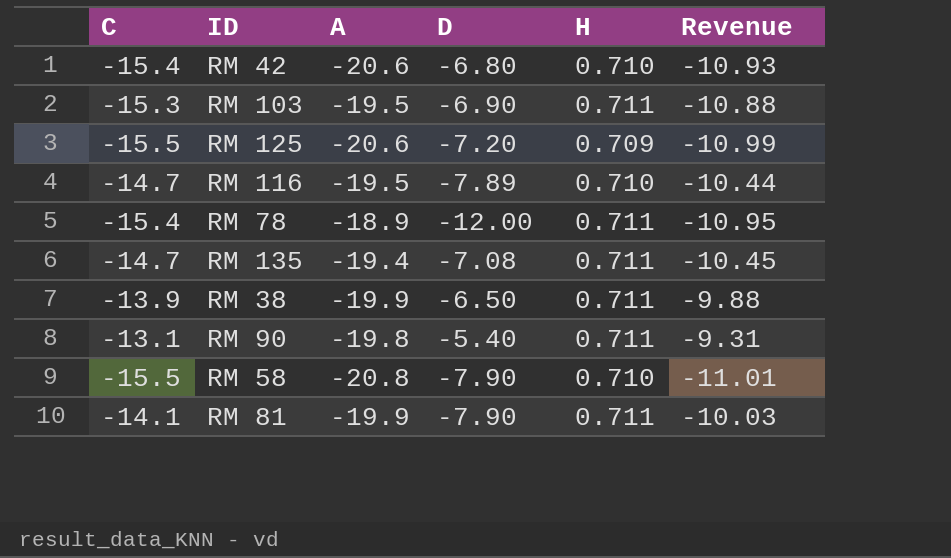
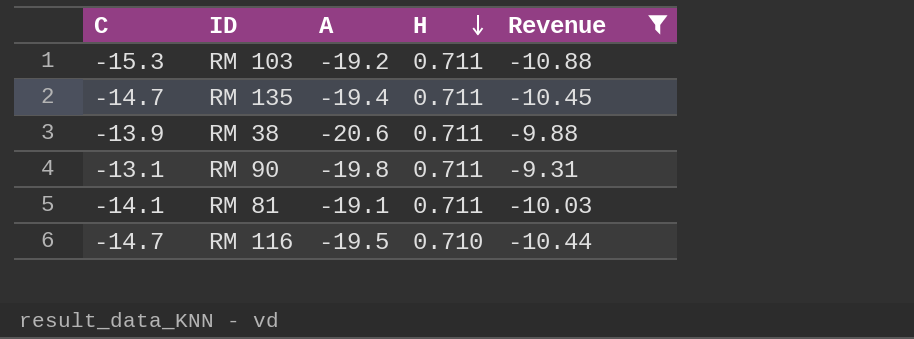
filter: none -> Revenue >= -10.88
row order: none -> H descending
column D | position: 4 -> none
RM 103 | A: -19.5 -> -19.2
RM 38 | A: -19.9 -> -20.6
RM 81 | A: -19.9 -> -19.1

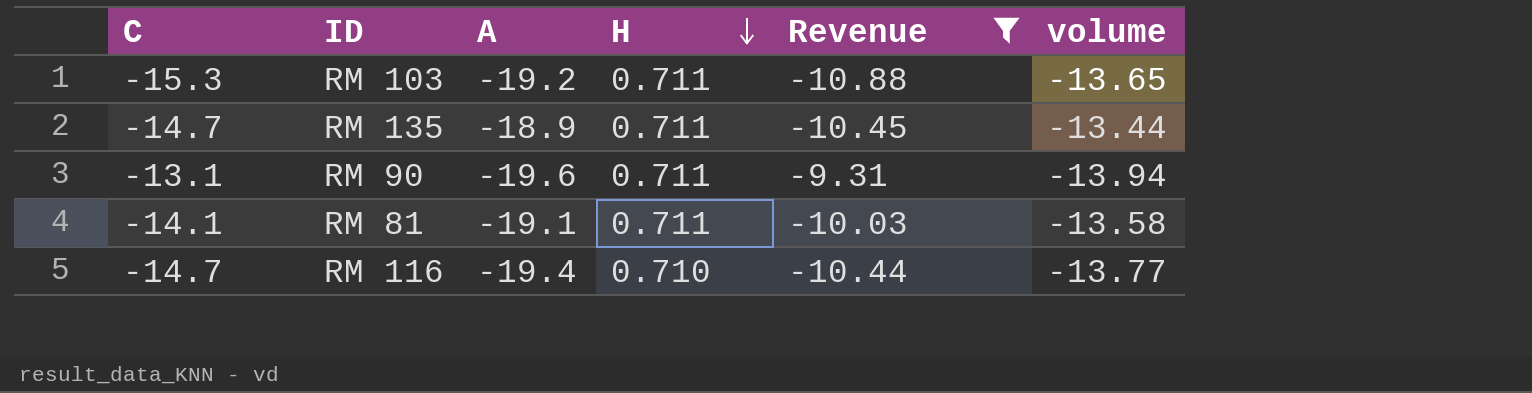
column volume | formula: none -> [A] * [H]
row RM 38: -13.9 | -20.6 | 0.711 | -9.88 -> none
RM 135 | A: -19.4 -> -18.9
RM 90 | A: -19.8 -> -19.6
RM 116 | A: -19.5 -> -19.4

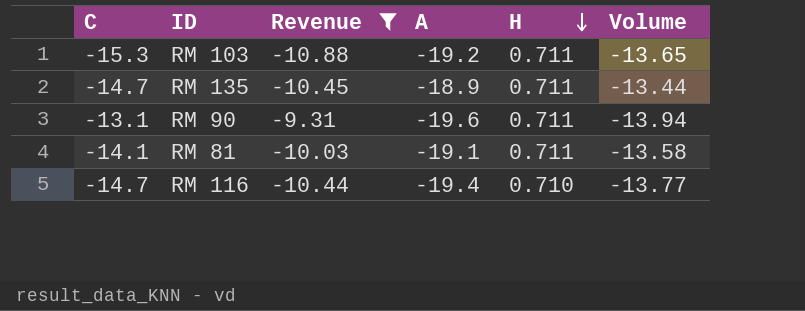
column Revenue | position: 5 -> 3
column name: volume -> Volume

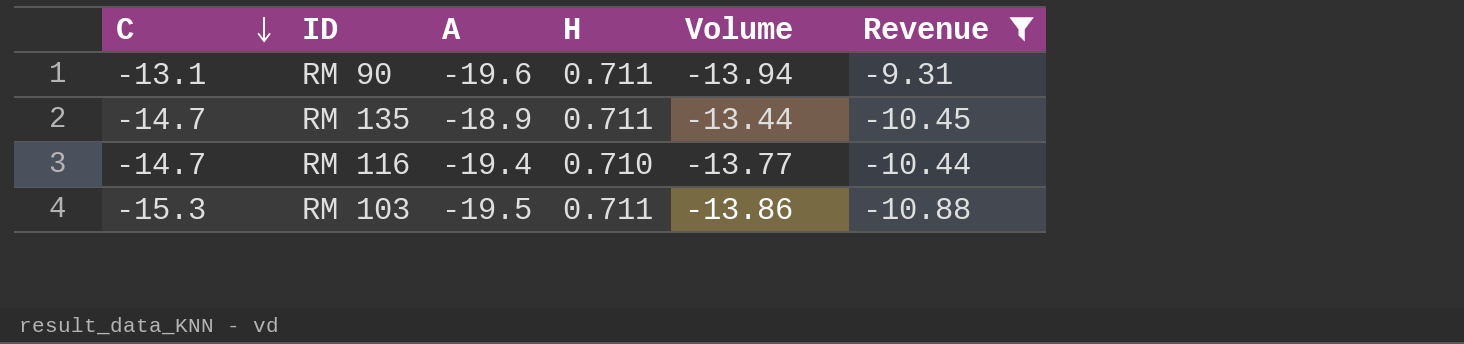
row order: H descending -> C descending
column Revenue | position: 3 -> 6
row RM 81: -14.1 | -10.03 | -19.1 | 0.711 | -13.58 -> none
RM 103 | A: -19.2 -> -19.5
RM 103 | Volume: -13.65 -> -13.86

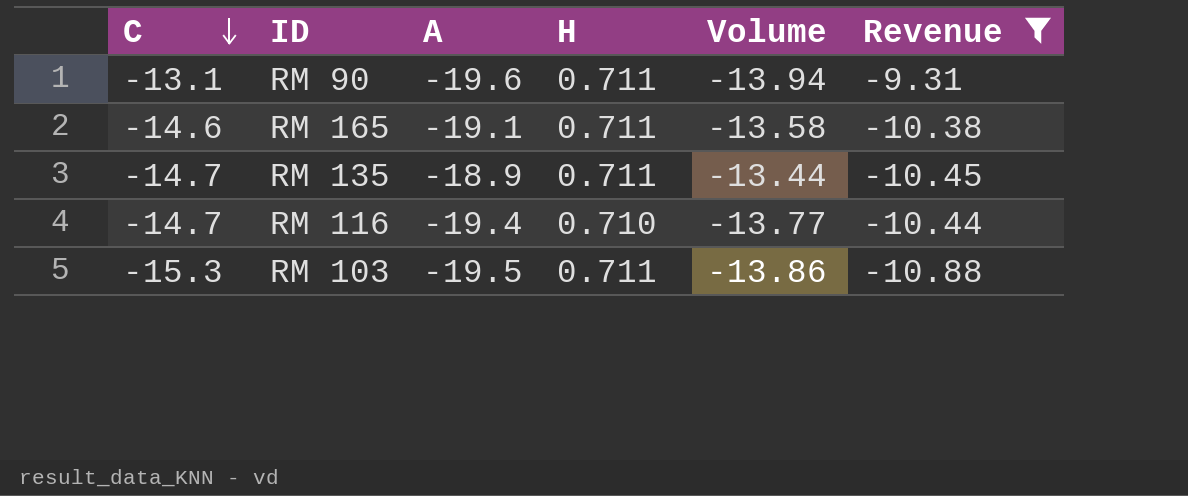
row RM 165: none -> -14.6 | -19.1 | 0.711 | -13.58 | -10.38

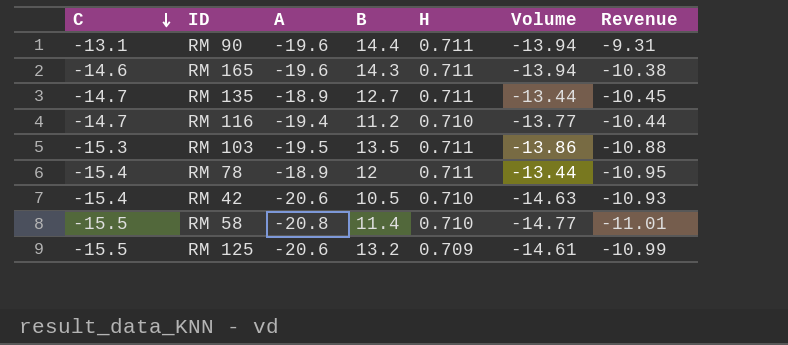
filter: Revenue >= -10.88 -> none
column B | position: none -> 4
RM 165 | A: -19.1 -> -19.6
RM 165 | Volume: -13.58 -> -13.94

